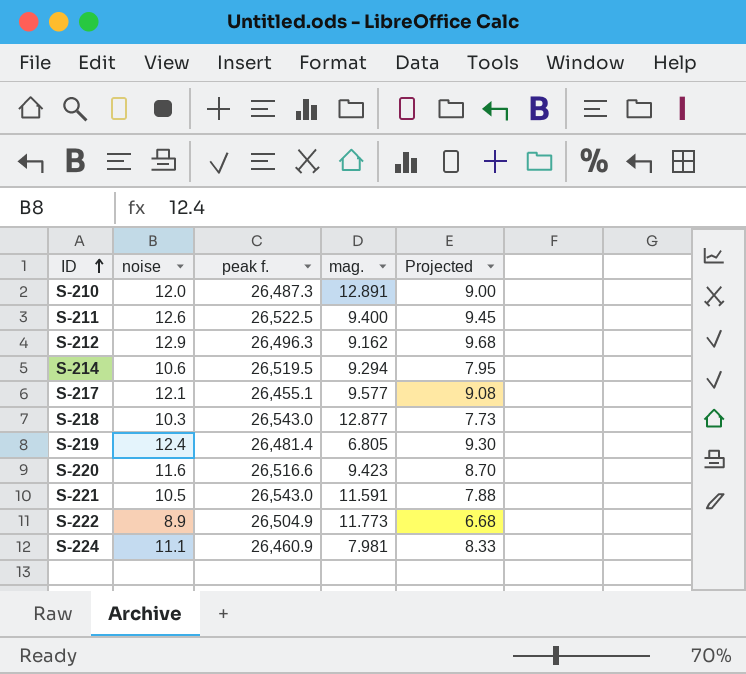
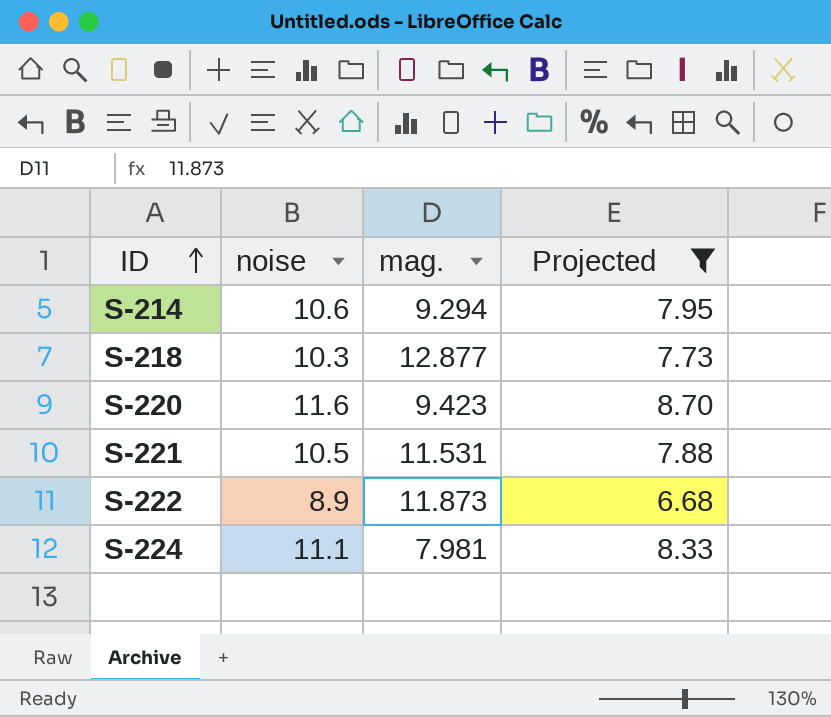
filter: none -> Projected <= 8.70
column peak f. | position: 3 -> none
S-221 | mag.: 11.591 -> 11.531
S-222 | mag.: 11.773 -> 11.873

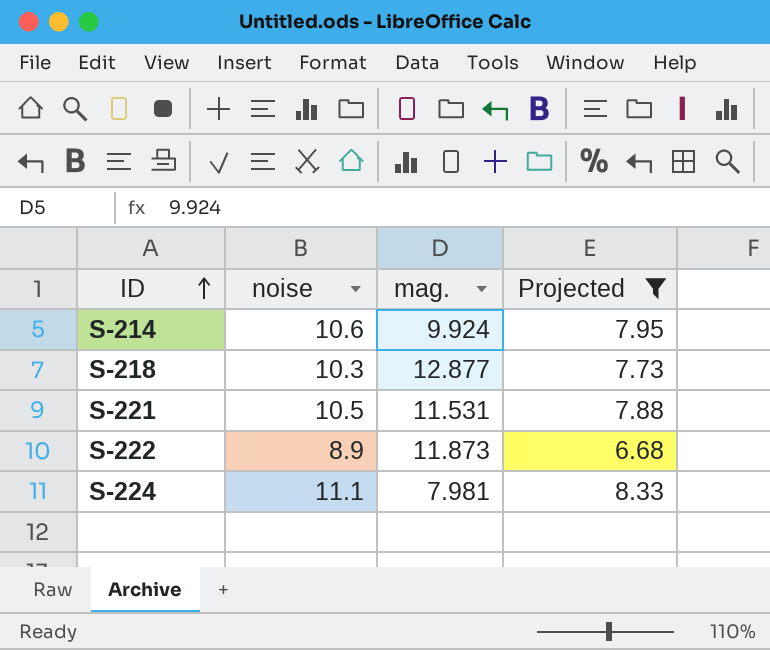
row S-220: 11.6 | 9.423 | 8.70 -> none
S-214 | mag.: 9.294 -> 9.924

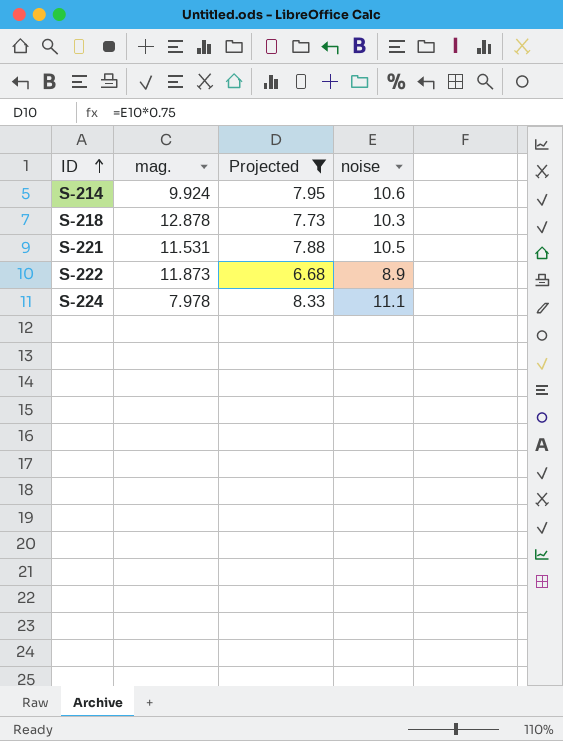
column noise | position: 2 -> 4
S-218 | mag.: 12.877 -> 12.878
S-224 | mag.: 7.981 -> 7.978

